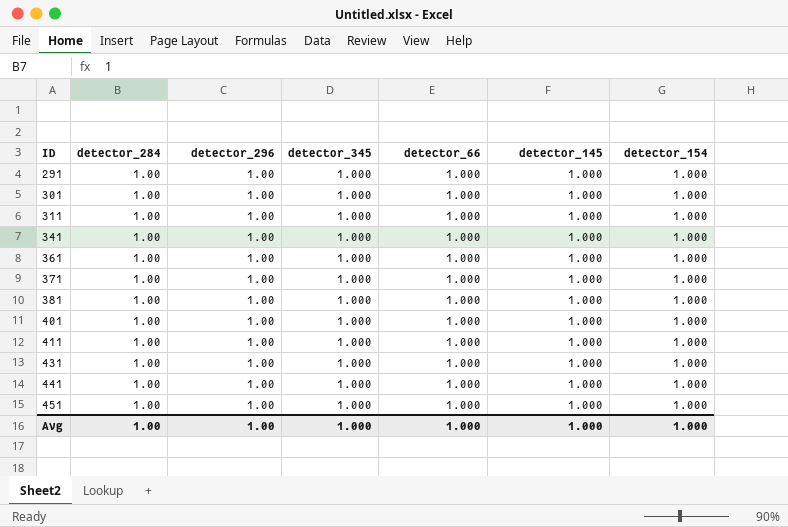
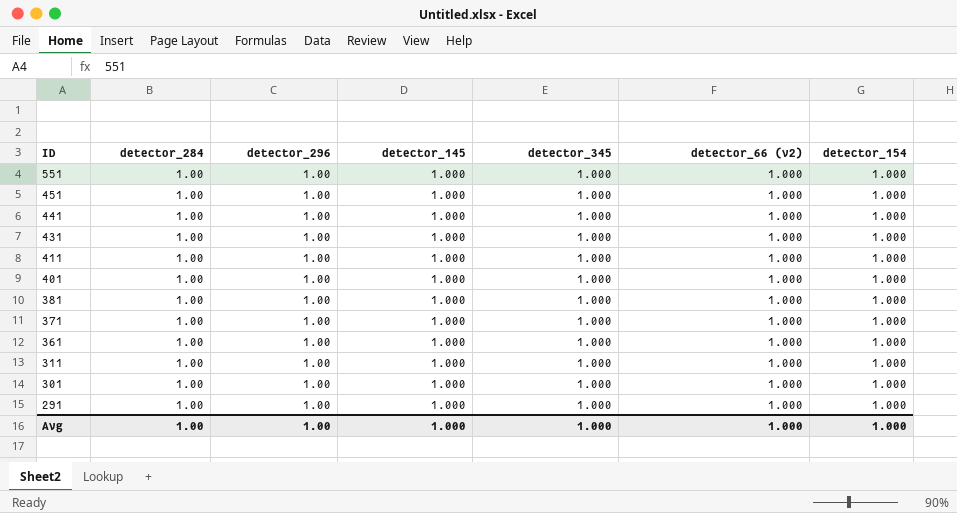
row order: ID ascending -> ID descending
column detector_145 | position: 6 -> 4
column name: detector_66 -> detector_66 (v2)
row 341: 1.00 | 1.00 | 1.000 | 1.000 | 1.000 | 1.000 -> none
row 551: none -> 1.00 | 1.00 | 1.000 | 1.000 | 1.000 | 1.000

